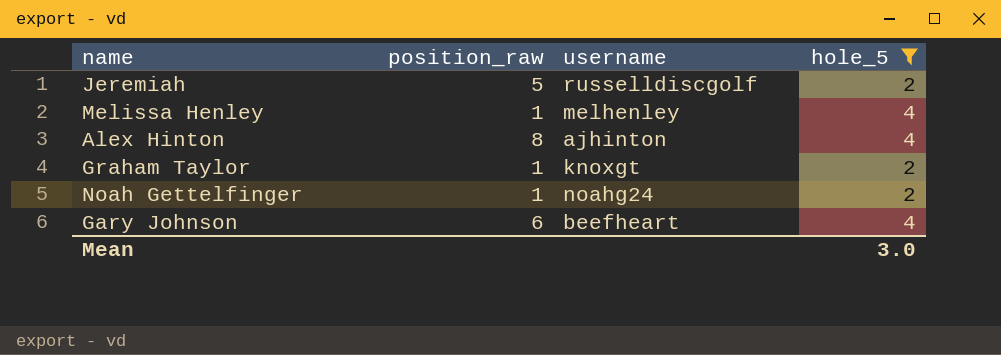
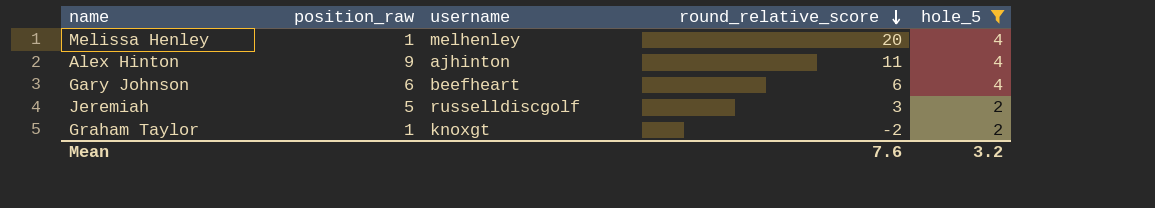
row order: none -> round_relative_score descending
column round_relative_score | position: none -> 4
row Noah Gettelfinger: 1 | noahg24 | 2 -> none
Alex Hinton | position_raw: 8 -> 9
Mean | hole_5: 3.0 -> 3.2

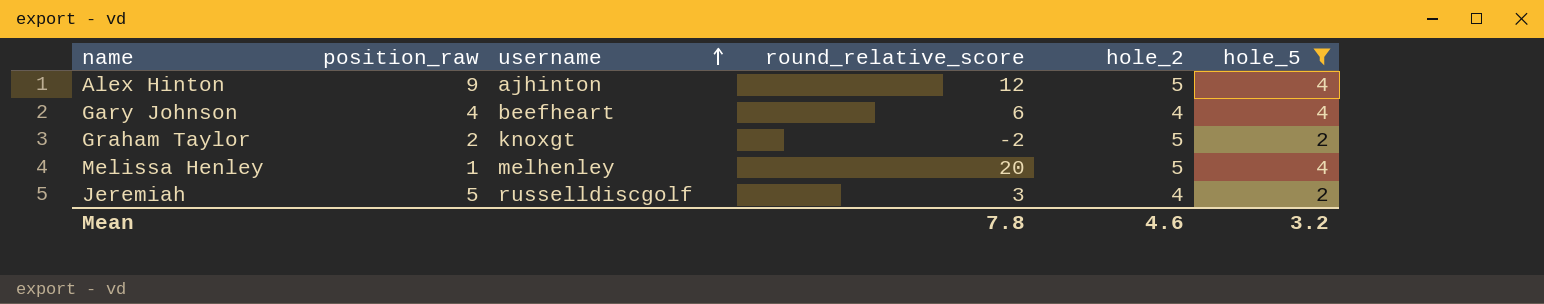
row order: round_relative_score descending -> username ascending
column hole_2 | position: none -> 5
Alex Hinton | round_relative_score: 11 -> 12
Gary Johnson | position_raw: 6 -> 4
Graham Taylor | position_raw: 1 -> 2
Mean | round_relative_score: 7.6 -> 7.8

